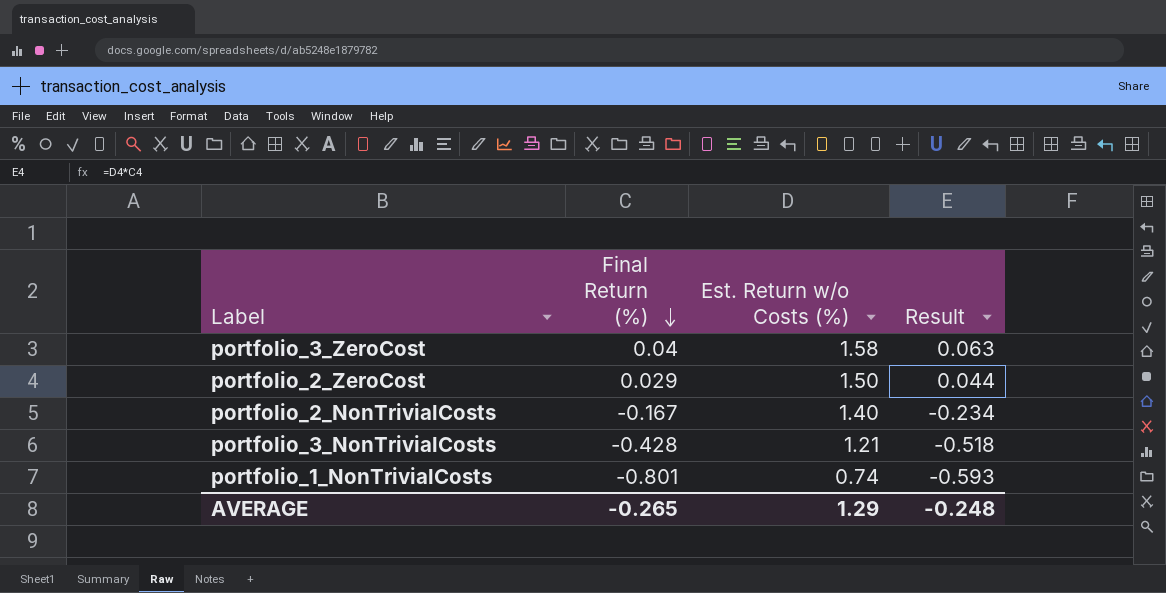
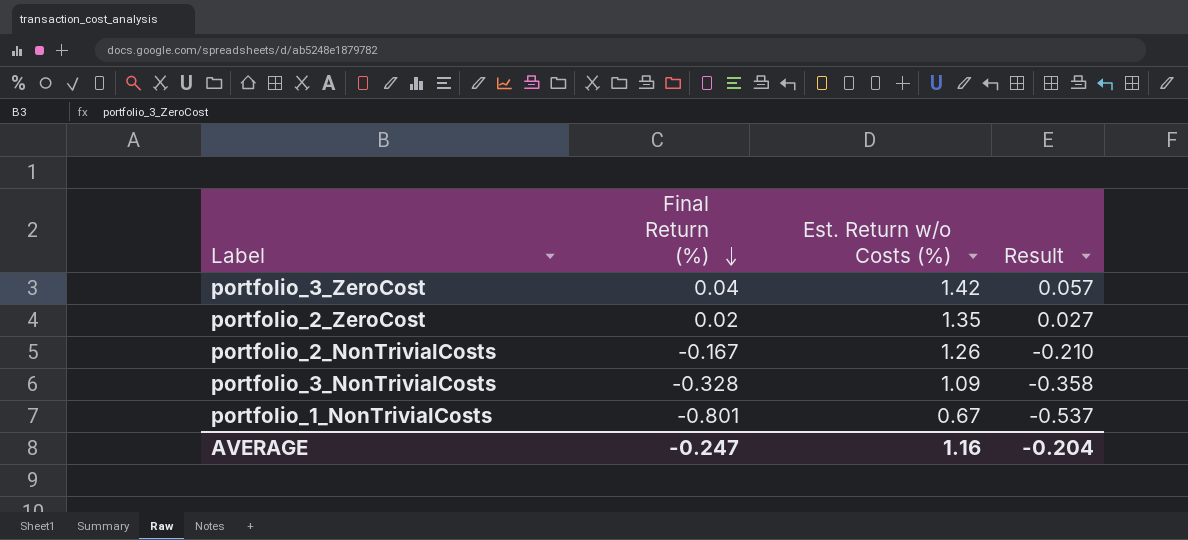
portfolio_3_ZeroCost | Est. Return w/o Costs (%): 1.58 -> 1.42
portfolio_3_ZeroCost | Result: 0.063 -> 0.057
portfolio_2_ZeroCost | Final Return (%): 0.029 -> 0.02
portfolio_2_ZeroCost | Est. Return w/o Costs (%): 1.50 -> 1.35
portfolio_2_ZeroCost | Result: 0.044 -> 0.027
portfolio_2_NonTrivialCosts | Est. Return w/o Costs (%): 1.40 -> 1.26
portfolio_2_NonTrivialCosts | Result: -0.234 -> -0.210
portfolio_3_NonTrivialCosts | Final Return (%): -0.428 -> -0.328
portfolio_3_NonTrivialCosts | Est. Return w/o Costs (%): 1.21 -> 1.09
portfolio_3_NonTrivialCosts | Result: -0.518 -> -0.358
portfolio_1_NonTrivialCosts | Est. Return w/o Costs (%): 0.74 -> 0.67
portfolio_1_NonTrivialCosts | Result: -0.593 -> -0.537
AVERAGE | Final Return (%): -0.265 -> -0.247
AVERAGE | Est. Return w/o Costs (%): 1.29 -> 1.16
AVERAGE | Result: -0.248 -> -0.204

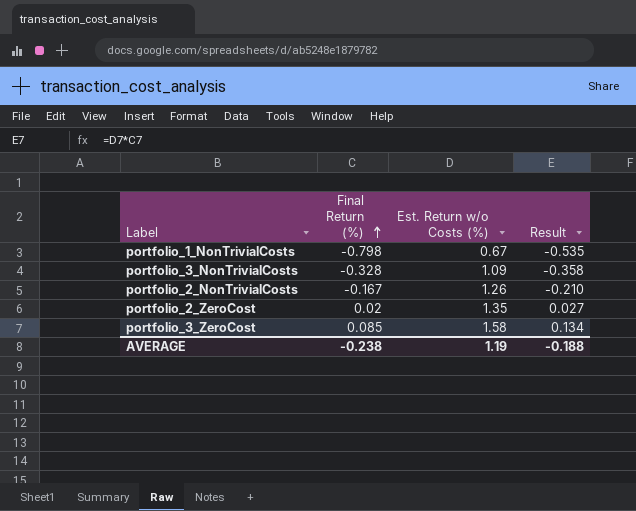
row order: Final Return (%) descending -> Final Return (%) ascending
portfolio_1_NonTrivialCosts | Final Return (%): -0.801 -> -0.798
portfolio_1_NonTrivialCosts | Result: -0.537 -> -0.535
portfolio_3_ZeroCost | Final Return (%): 0.04 -> 0.085
portfolio_3_ZeroCost | Est. Return w/o Costs (%): 1.42 -> 1.58
portfolio_3_ZeroCost | Result: 0.057 -> 0.134
AVERAGE | Final Return (%): -0.247 -> -0.238
AVERAGE | Est. Return w/o Costs (%): 1.16 -> 1.19
AVERAGE | Result: -0.204 -> -0.188

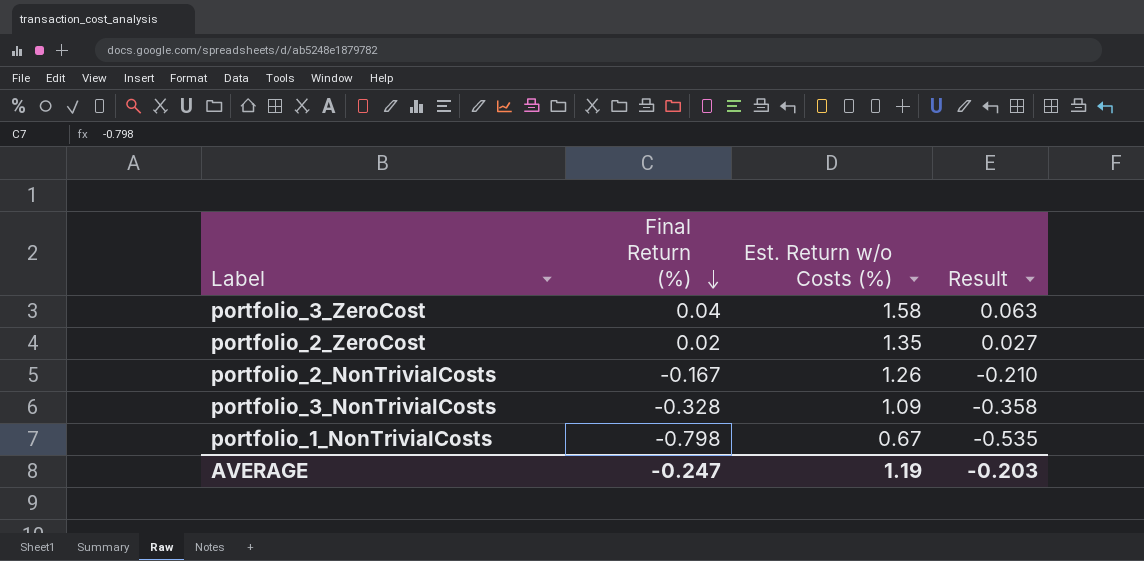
row order: Final Return (%) ascending -> Final Return (%) descending
portfolio_3_ZeroCost | Final Return (%): 0.085 -> 0.04
portfolio_3_ZeroCost | Result: 0.134 -> 0.063
AVERAGE | Final Return (%): -0.238 -> -0.247
AVERAGE | Result: -0.188 -> -0.203

